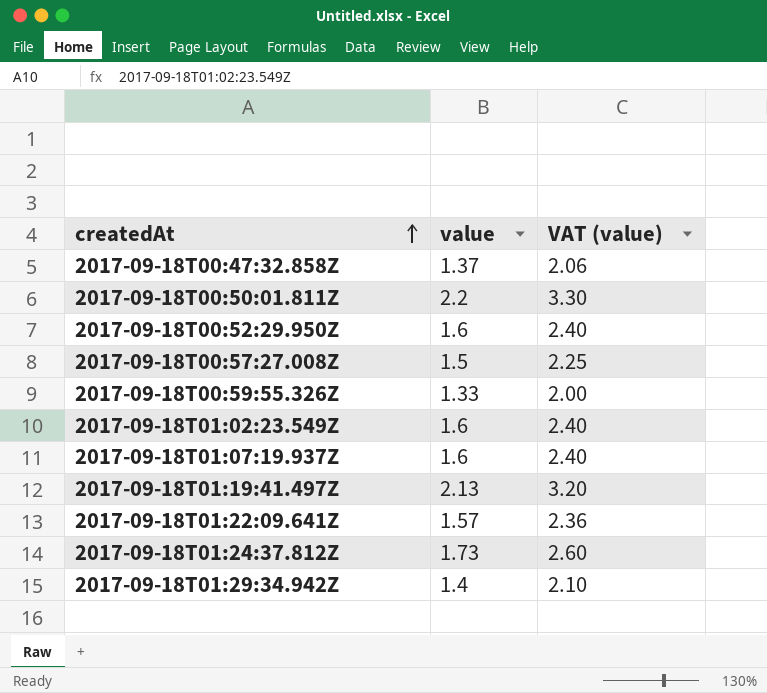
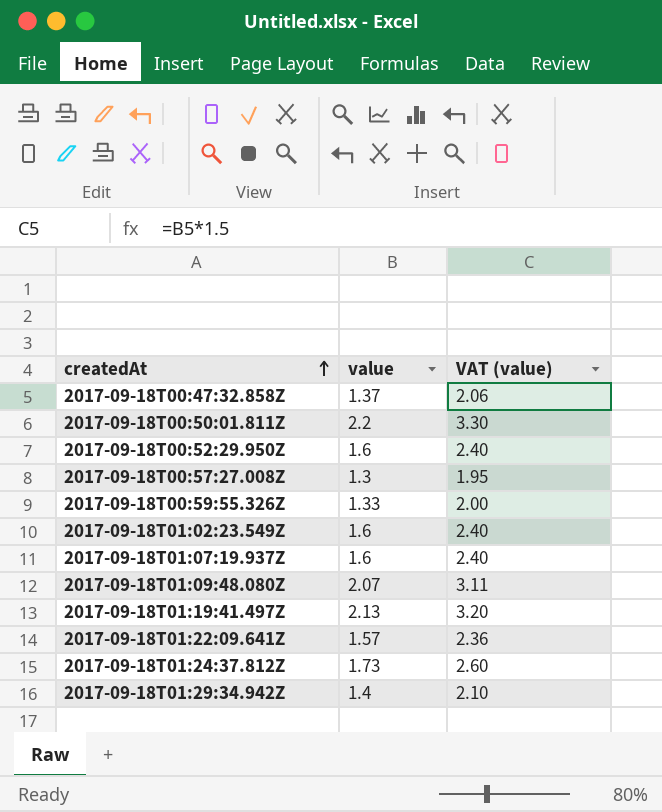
2017-09-18T00:57:27.008Z | value: 1.5 -> 1.3
2017-09-18T00:57:27.008Z | VAT (value): 2.25 -> 1.95
row 2017-09-18T01:09:48.080Z: none -> 2.07 | 3.11

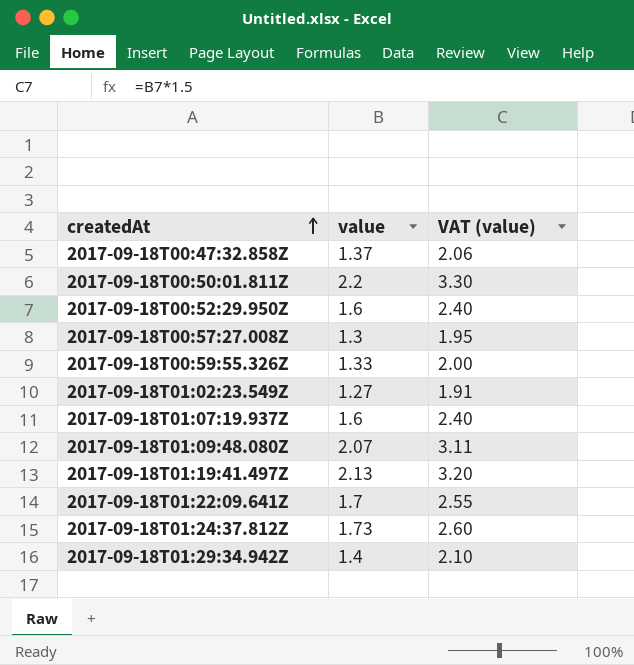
2017-09-18T01:02:23.549Z | value: 1.6 -> 1.27
2017-09-18T01:02:23.549Z | VAT (value): 2.40 -> 1.91
2017-09-18T01:22:09.641Z | value: 1.57 -> 1.7
2017-09-18T01:22:09.641Z | VAT (value): 2.36 -> 2.55

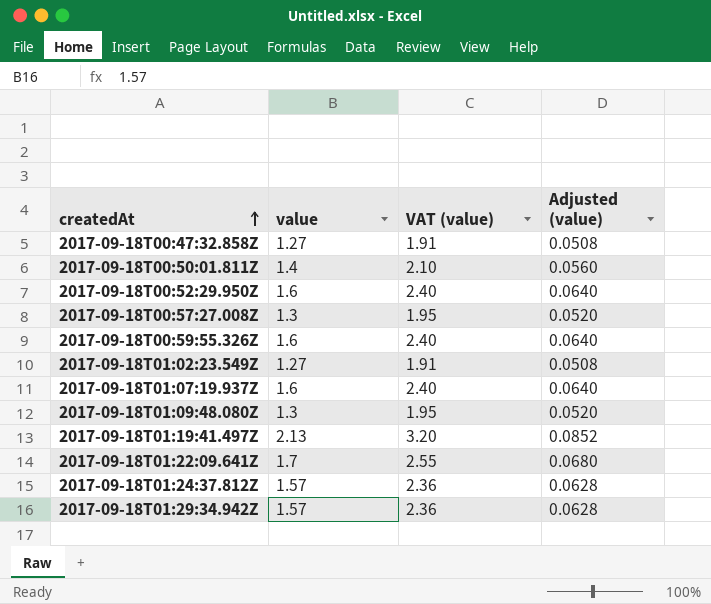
column Adjusted (value) | formula: none -> [value] * 0.04
2017-09-18T00:47:32.858Z | value: 1.37 -> 1.27
2017-09-18T00:47:32.858Z | VAT (value): 2.06 -> 1.91
2017-09-18T00:50:01.811Z | value: 2.2 -> 1.4
2017-09-18T00:50:01.811Z | VAT (value): 3.30 -> 2.10
2017-09-18T00:59:55.326Z | value: 1.33 -> 1.6
2017-09-18T00:59:55.326Z | VAT (value): 2.00 -> 2.40
2017-09-18T01:09:48.080Z | value: 2.07 -> 1.3
2017-09-18T01:09:48.080Z | VAT (value): 3.11 -> 1.95
2017-09-18T01:24:37.812Z | value: 1.73 -> 1.57
2017-09-18T01:24:37.812Z | VAT (value): 2.60 -> 2.36
2017-09-18T01:29:34.942Z | value: 1.4 -> 1.57
2017-09-18T01:29:34.942Z | VAT (value): 2.10 -> 2.36

